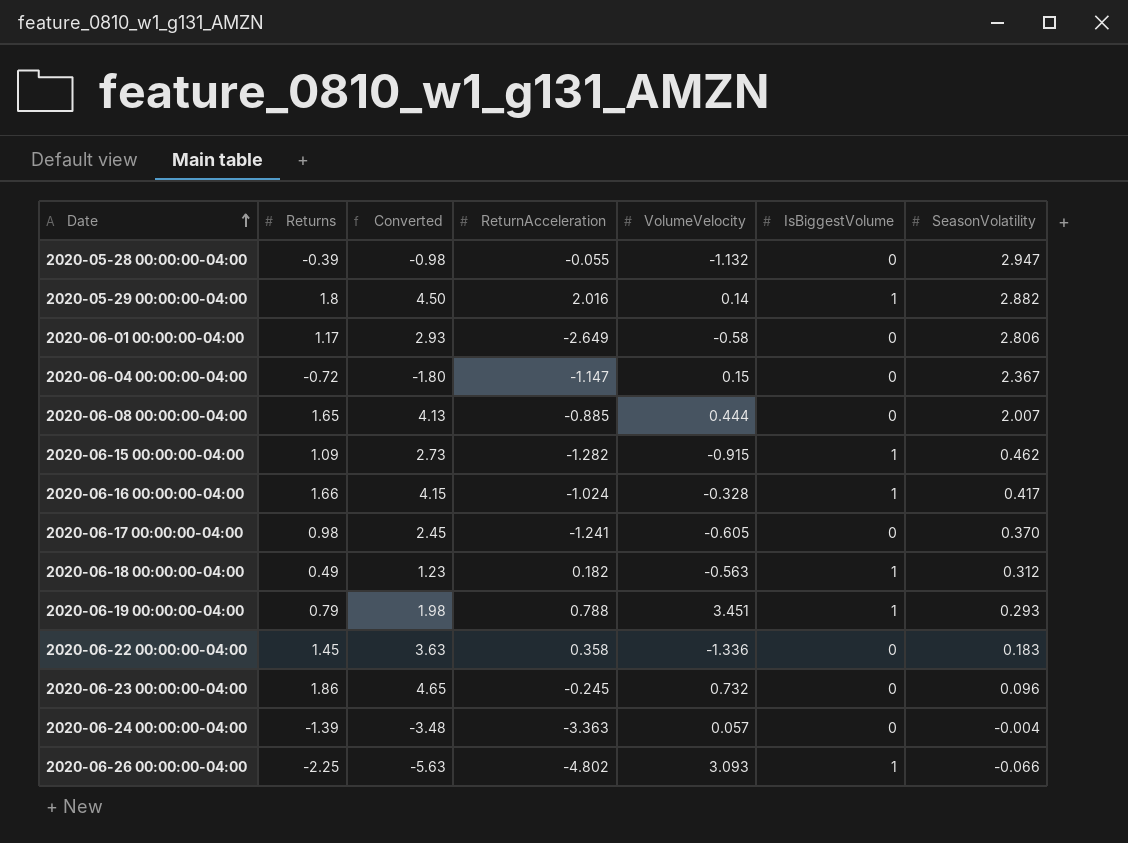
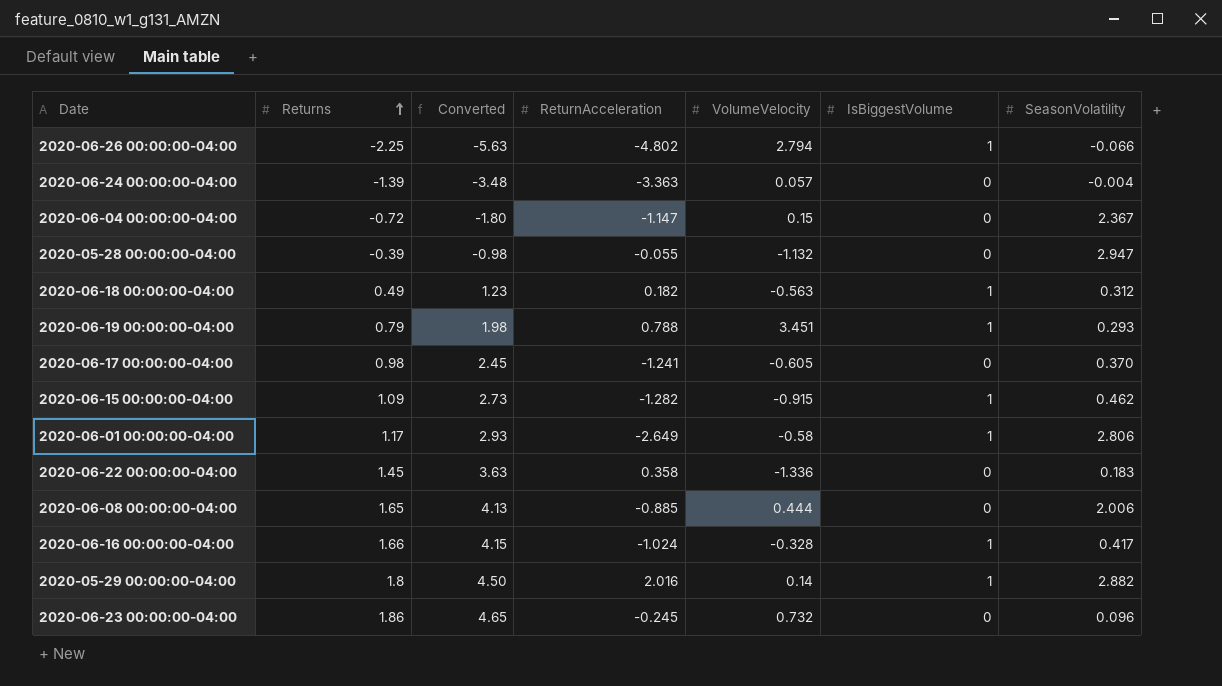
row order: Date ascending -> Returns ascending
2020-06-26 00:00:00-04:00 | VolumeVelocity: 3.093 -> 2.794
2020-06-01 00:00:00-04:00 | IsBiggestVolume: 0 -> 1
2020-06-08 00:00:00-04:00 | SeasonVolatility: 2.007 -> 2.006

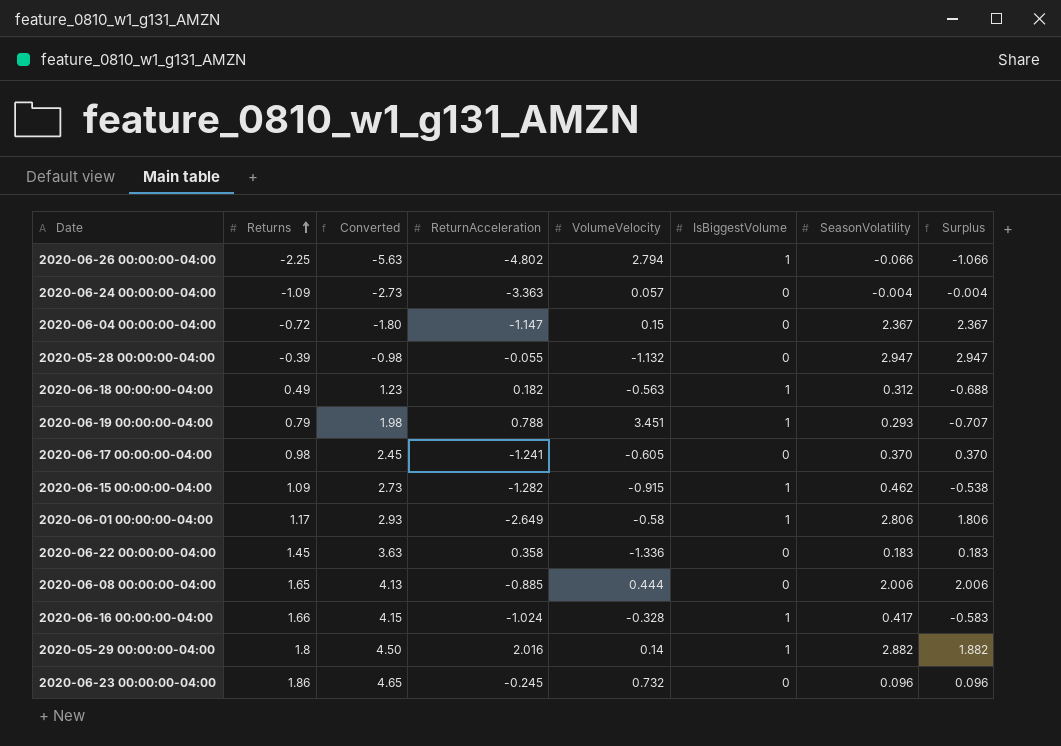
column Surplus | formula: none -> [SeasonVolatility] - [IsBiggestVolume]
2020-06-24 00:00:00-04:00 | Returns: -1.39 -> -1.09
2020-06-24 00:00:00-04:00 | Converted: -3.48 -> -2.73

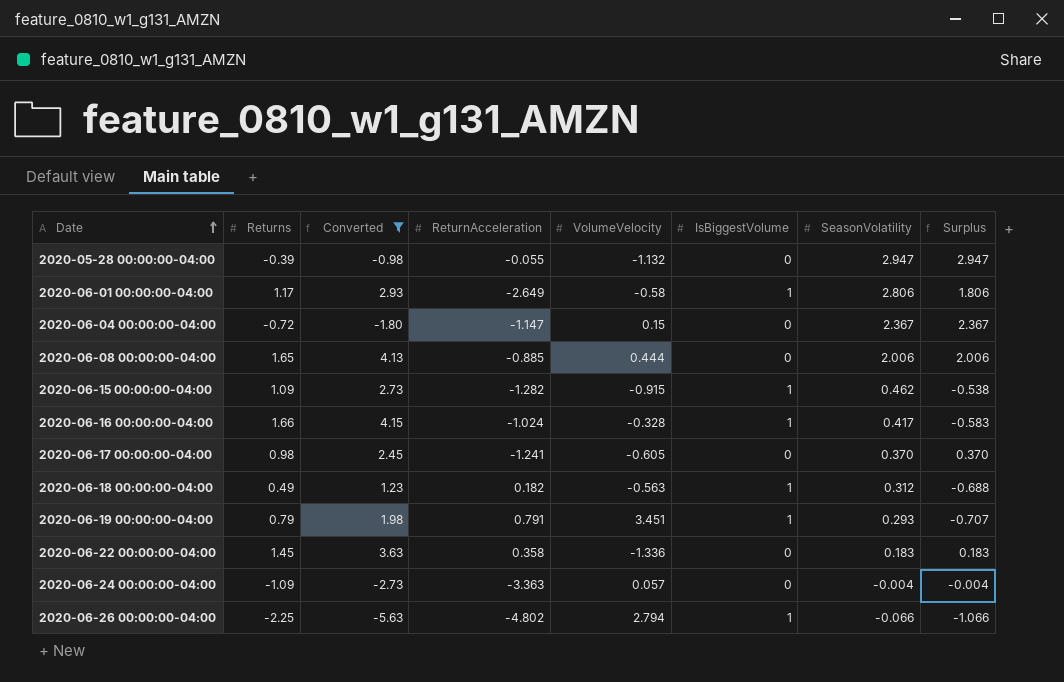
filter: none -> Converted <= 4.15
row order: Returns ascending -> Date ascending
2020-06-19 00:00:00-04:00 | ReturnAcceleration: 0.788 -> 0.791

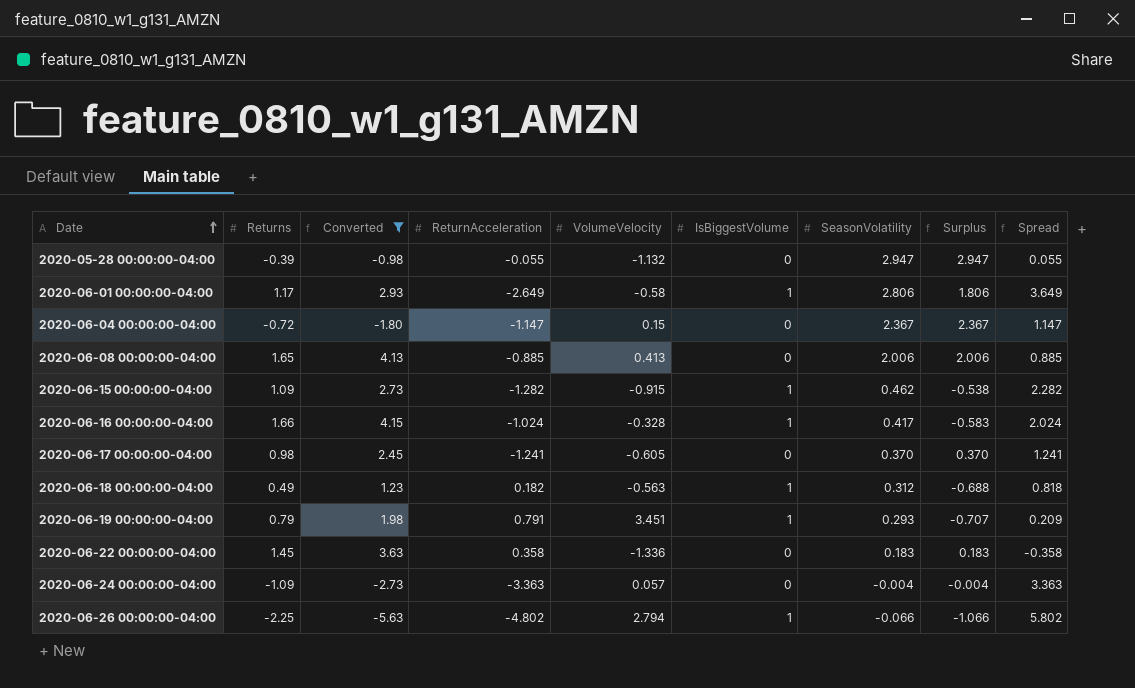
column Spread | formula: none -> [IsBiggestVolume] - [ReturnAcceleration]
2020-06-08 00:00:00-04:00 | VolumeVelocity: 0.444 -> 0.413

